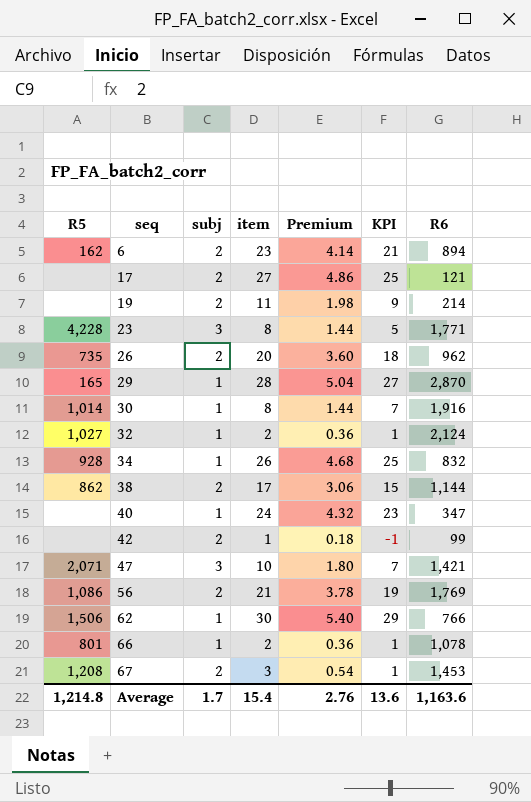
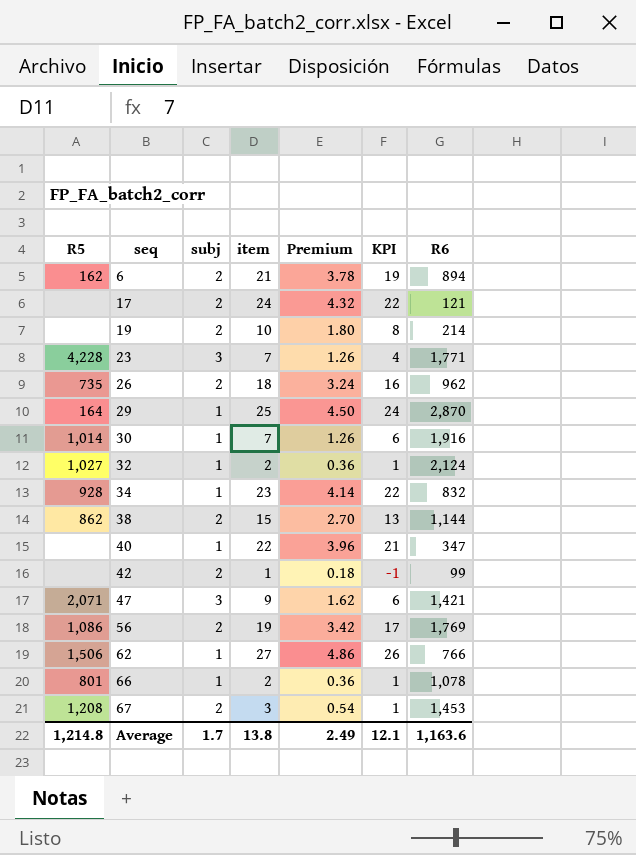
6 | item: 23 -> 21
6 | Premium: 4.14 -> 3.78
6 | KPI: 21 -> 19
17 | item: 27 -> 24
17 | Premium: 4.86 -> 4.32
17 | KPI: 25 -> 22
19 | item: 11 -> 10
19 | Premium: 1.98 -> 1.80
19 | KPI: 9 -> 8
23 | item: 8 -> 7
23 | Premium: 1.44 -> 1.26
23 | KPI: 5 -> 4
26 | item: 20 -> 18
26 | Premium: 3.60 -> 3.24
26 | KPI: 18 -> 16
29 | R5: 165 -> 164
29 | item: 28 -> 25
29 | Premium: 5.04 -> 4.50
29 | KPI: 27 -> 24
30 | item: 8 -> 7
30 | Premium: 1.44 -> 1.26
30 | KPI: 7 -> 6
34 | item: 26 -> 23
34 | Premium: 4.68 -> 4.14
34 | KPI: 25 -> 22
38 | item: 17 -> 15
38 | Premium: 3.06 -> 2.70
38 | KPI: 15 -> 13
40 | item: 24 -> 22
40 | Premium: 4.32 -> 3.96
40 | KPI: 23 -> 21
47 | item: 10 -> 9
47 | Premium: 1.80 -> 1.62
47 | KPI: 7 -> 6
56 | item: 21 -> 19
56 | Premium: 3.78 -> 3.42
56 | KPI: 19 -> 17
62 | item: 30 -> 27
62 | Premium: 5.40 -> 4.86
62 | KPI: 29 -> 26
Average | item: 15.4 -> 13.8
Average | Premium: 2.76 -> 2.49
Average | KPI: 13.6 -> 12.1

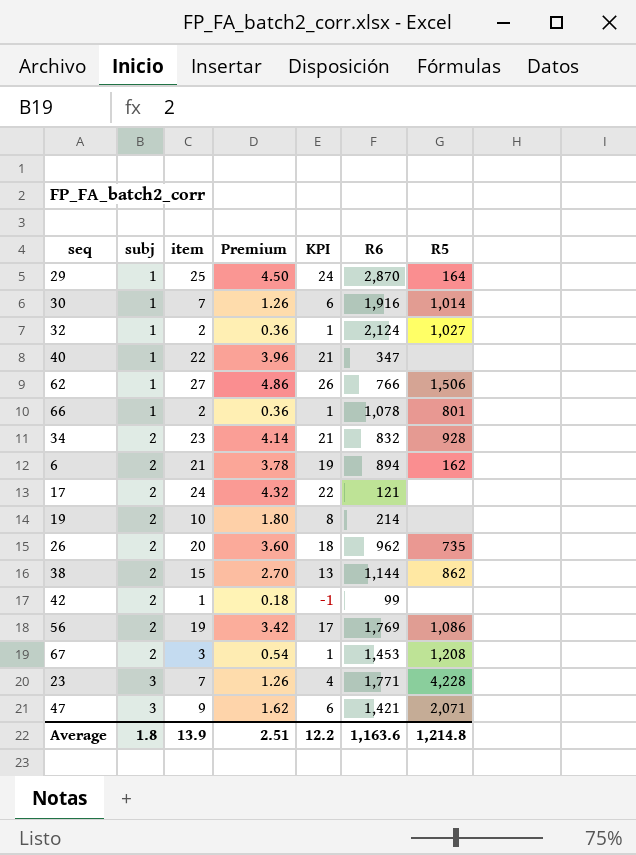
row order: seq ascending -> subj ascending
column R5 | position: 1 -> 7
34 | subj: 1 -> 2
34 | KPI: 22 -> 21
26 | item: 18 -> 20
26 | Premium: 3.24 -> 3.60
26 | KPI: 16 -> 18
Average | subj: 1.7 -> 1.8
Average | item: 13.8 -> 13.9
Average | Premium: 2.49 -> 2.51
Average | KPI: 12.1 -> 12.2

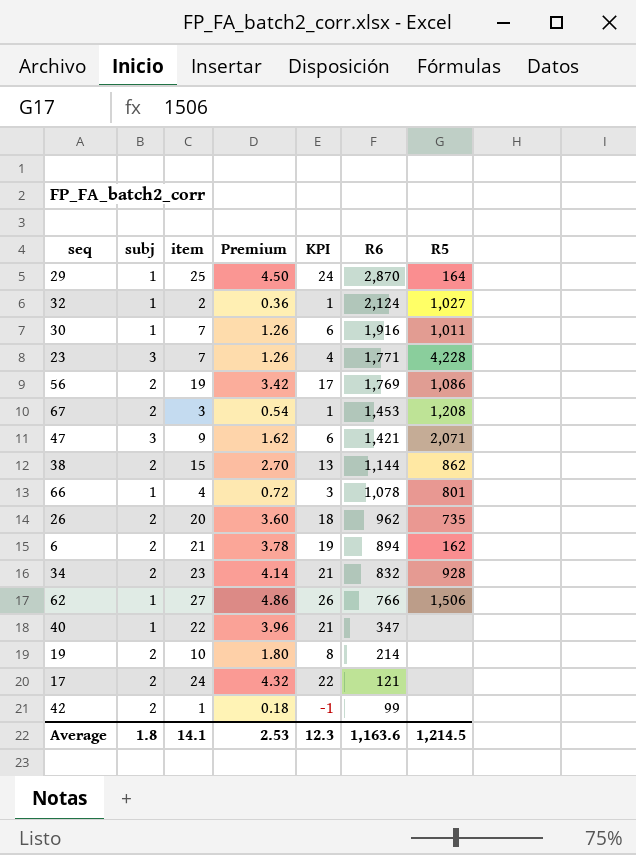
row order: subj ascending -> R6 descending
30 | R5: 1,014 -> 1,011
66 | item: 2 -> 4
66 | Premium: 0.36 -> 0.72
66 | KPI: 1 -> 3
Average | item: 13.9 -> 14.1
Average | Premium: 2.51 -> 2.53
Average | KPI: 12.2 -> 12.3
Average | R5: 1,214.8 -> 1,214.5

